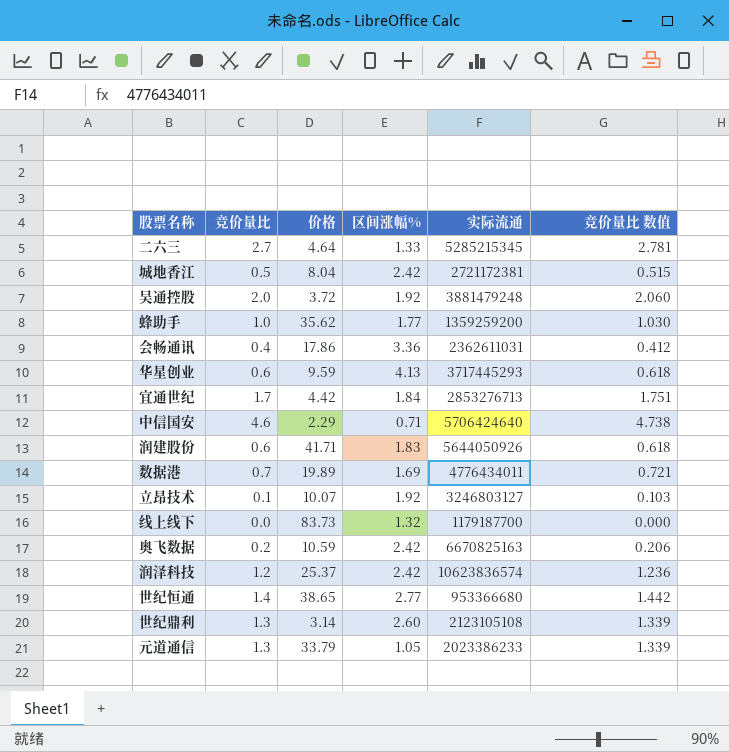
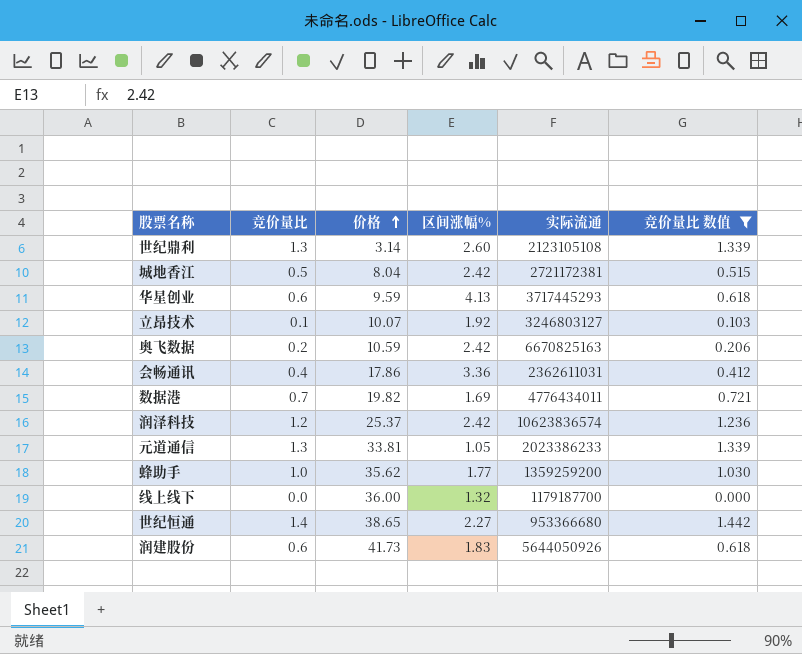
filter: none -> 竞价量比 数值 <= 1.442
row order: none -> 价格 ascending
数据港 | 价格: 19.89 -> 19.82
元道通信 | 价格: 33.79 -> 33.81
线上线下 | 价格: 83.73 -> 36.00
世纪恒通 | 区间涨幅%: 2.77 -> 2.27
润建股份 | 价格: 41.71 -> 41.73

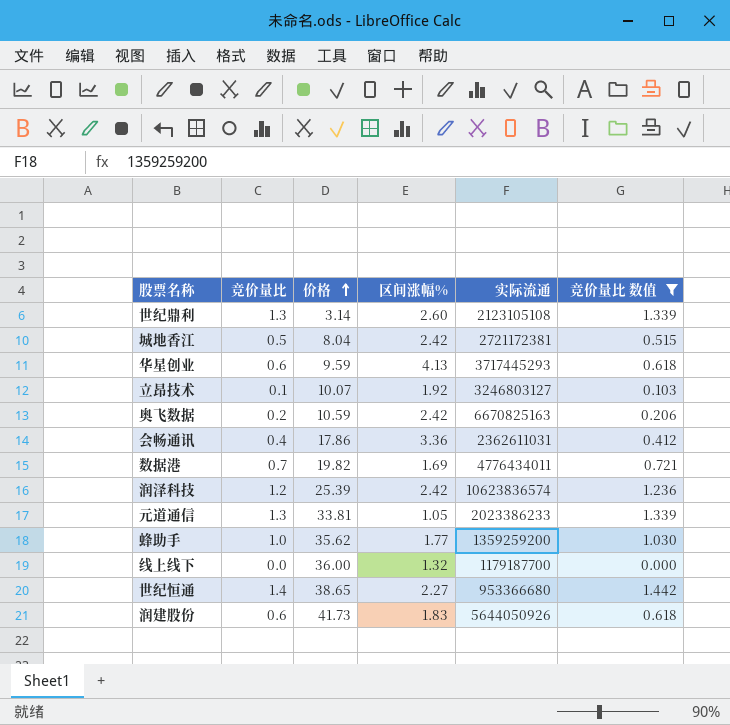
润泽科技 | 价格: 25.37 -> 25.39

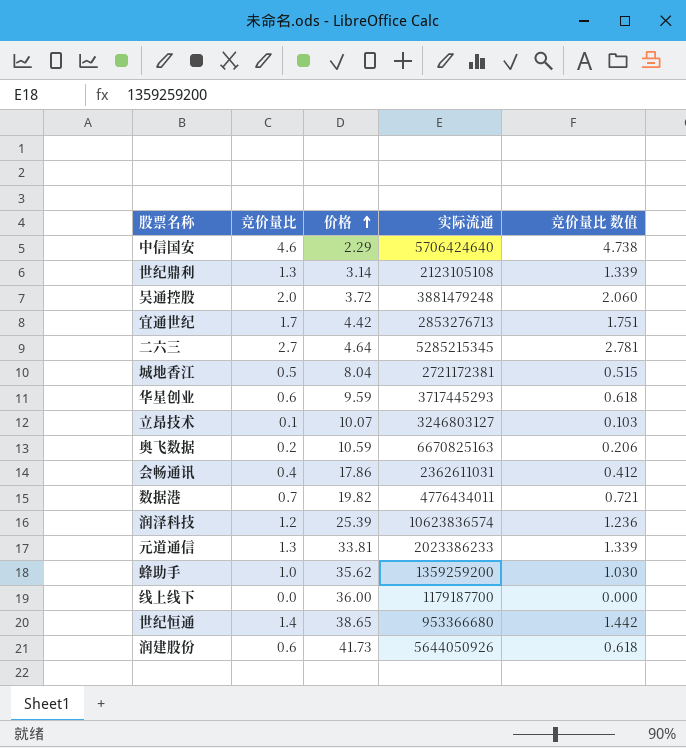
filter: 竞价量比 数值 <= 1.442 -> none
column 区间涨幅% | position: 4 -> none

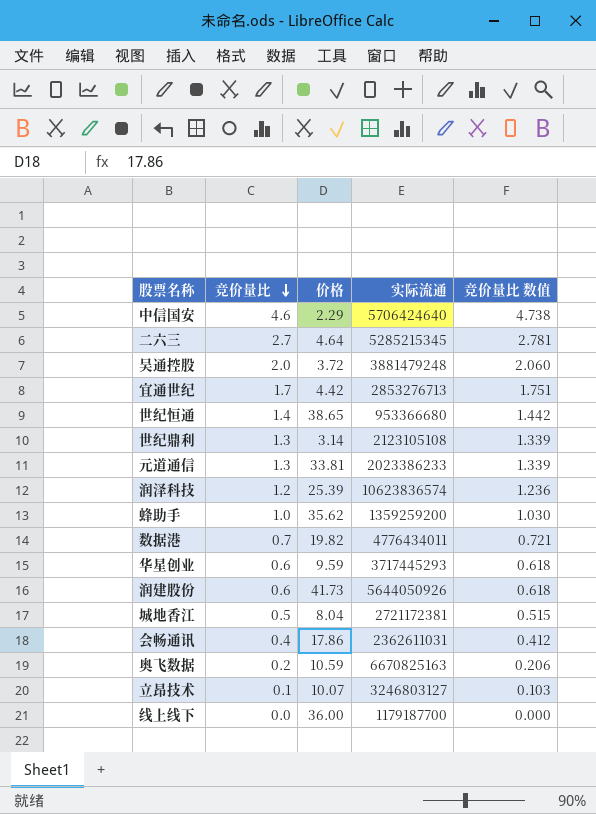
row order: 价格 ascending -> 竞价量比 descending

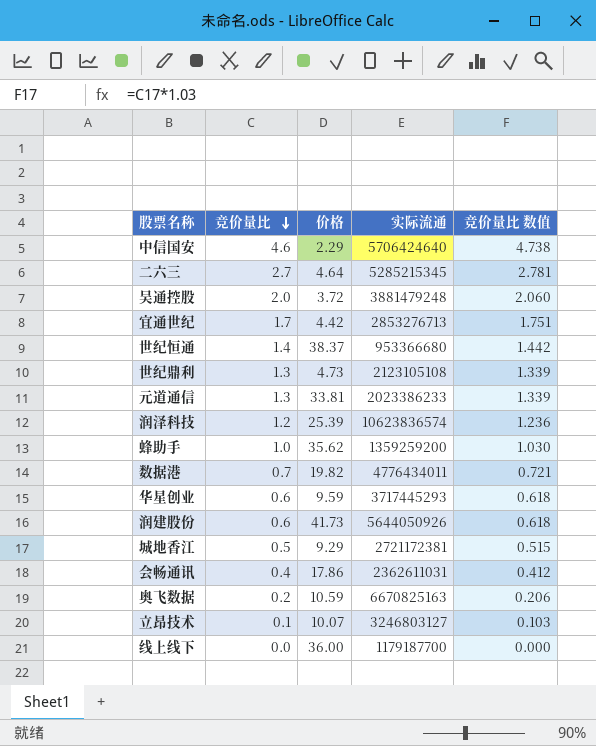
世纪恒通 | 价格: 38.65 -> 38.37
世纪鼎利 | 价格: 3.14 -> 4.73
城地香江 | 价格: 8.04 -> 9.29

